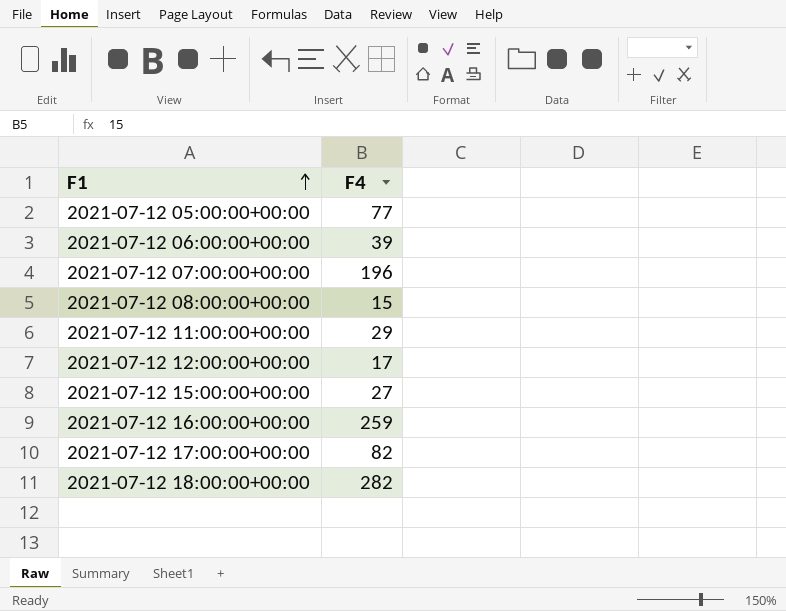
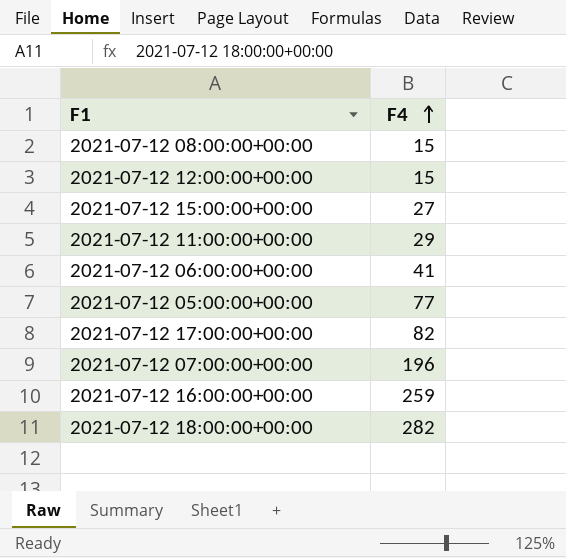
row order: F1 ascending -> F4 ascending
2021-07-12 12:00:00+00:00 | F4: 17 -> 15
2021-07-12 06:00:00+00:00 | F4: 39 -> 41

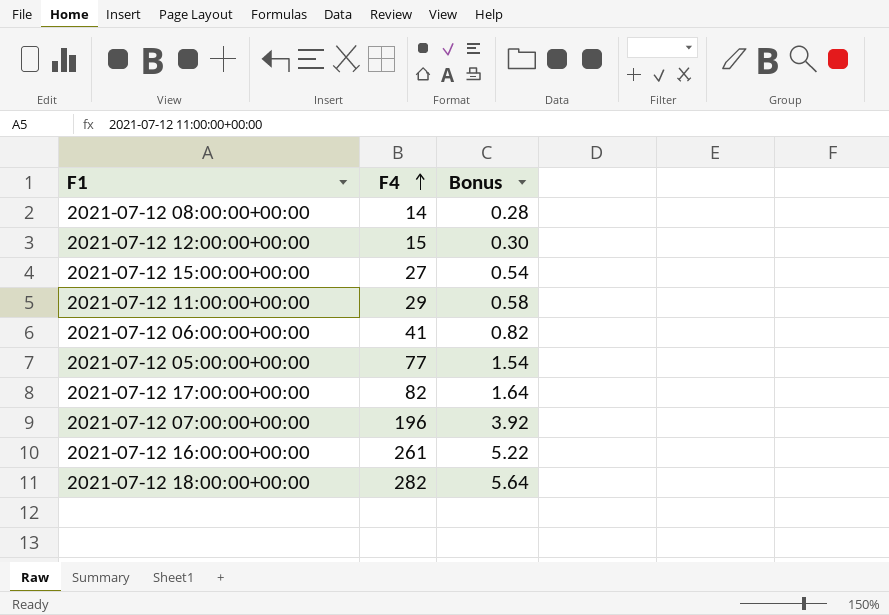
column Bonus | formula: none -> [F4] * 0.02
2021-07-12 08:00:00+00:00 | F4: 15 -> 14
2021-07-12 16:00:00+00:00 | F4: 259 -> 261

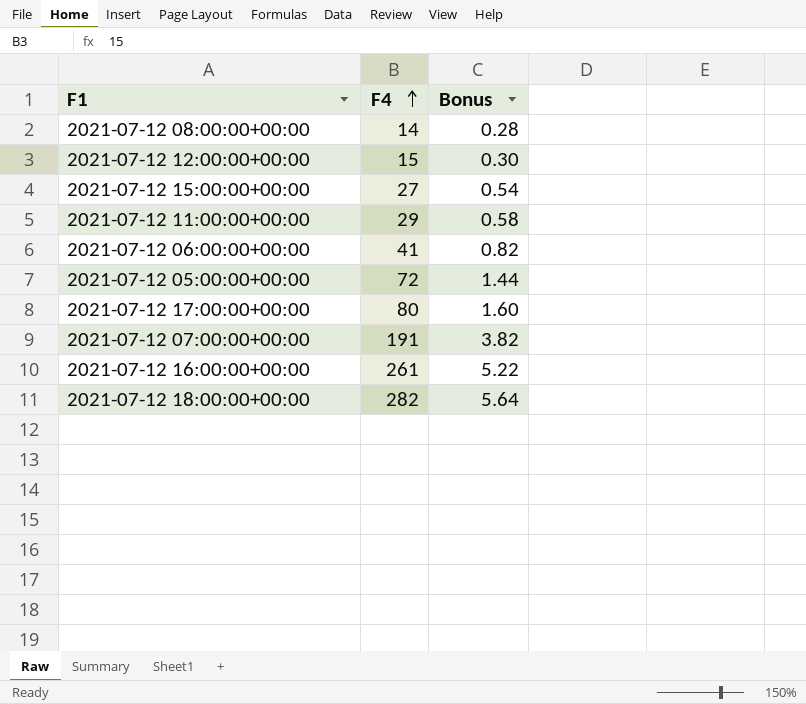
2021-07-12 05:00:00+00:00 | F4: 77 -> 72
2021-07-12 05:00:00+00:00 | Bonus: 1.54 -> 1.44
2021-07-12 17:00:00+00:00 | F4: 82 -> 80
2021-07-12 17:00:00+00:00 | Bonus: 1.64 -> 1.60
2021-07-12 07:00:00+00:00 | F4: 196 -> 191
2021-07-12 07:00:00+00:00 | Bonus: 3.92 -> 3.82

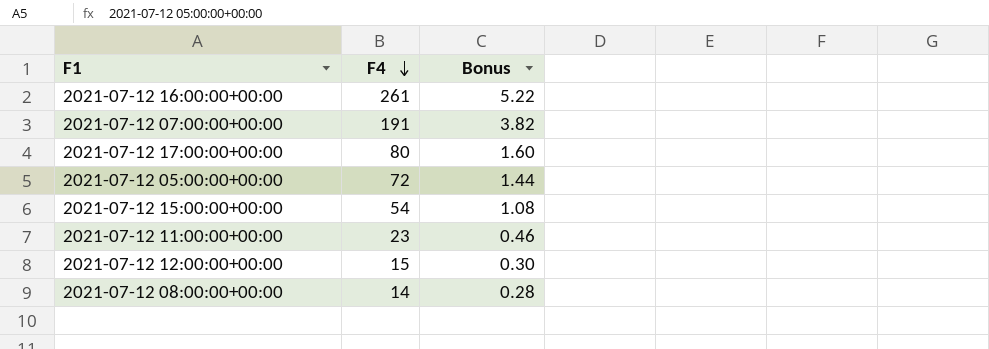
row order: F4 ascending -> F4 descending
row 2021-07-12 06:00:00+00:00: 41 | 0.82 -> none
row 2021-07-12 18:00:00+00:00: 282 | 5.64 -> none
2021-07-12 15:00:00+00:00 | F4: 27 -> 54
2021-07-12 15:00:00+00:00 | Bonus: 0.54 -> 1.08
2021-07-12 11:00:00+00:00 | F4: 29 -> 23
2021-07-12 11:00:00+00:00 | Bonus: 0.58 -> 0.46

